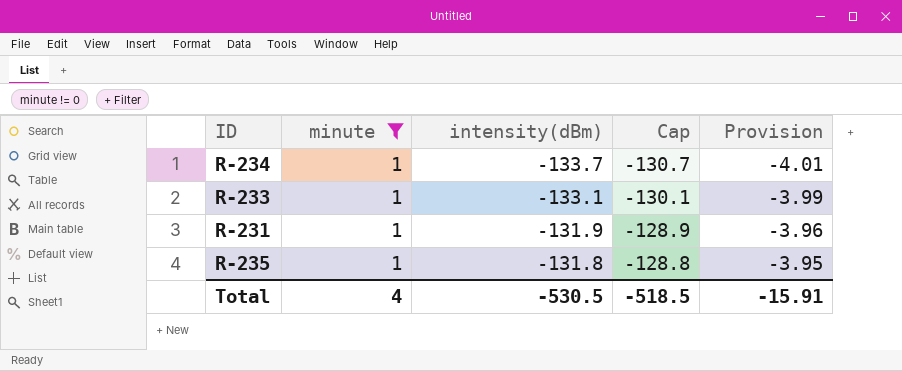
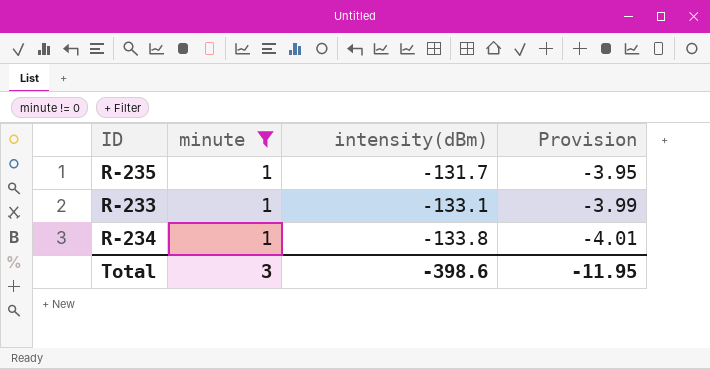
row order: intensity(dBm) ascending -> intensity(dBm) descending
column Cap | formula: [intensity(dBm)] + 3 -> none
row R-231: 1 | -131.9 | -128.9 | -3.96 -> none
R-235 | intensity(dBm): -131.8 -> -131.7
R-234 | intensity(dBm): -133.7 -> -133.8
Total | minute: 4 -> 3
Total | intensity(dBm): -530.5 -> -398.6
Total | Provision: -15.91 -> -11.95

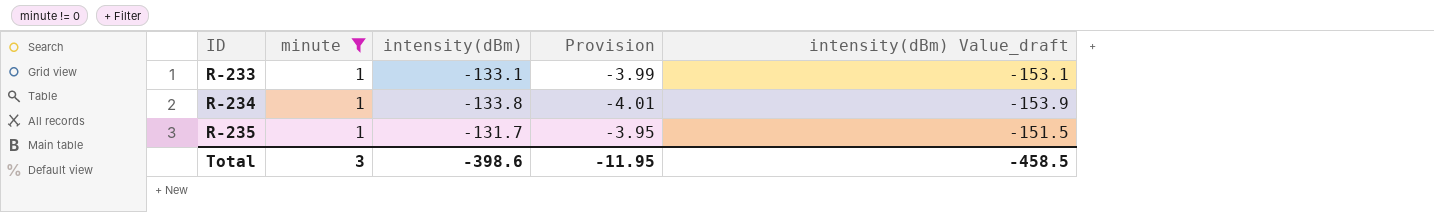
row order: intensity(dBm) descending -> ID ascending
column intensity(dBm) Value_draft | formula: none -> [intensity(dBm)] * 1.15

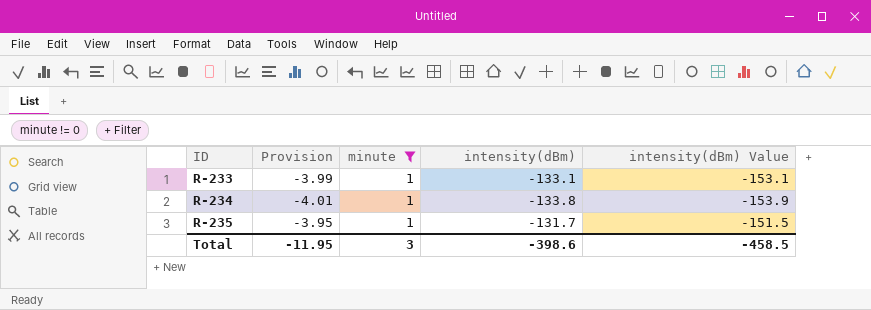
column Provision | position: 4 -> 2
column name: intensity(dBm) Value_draft -> intensity(dBm) Value

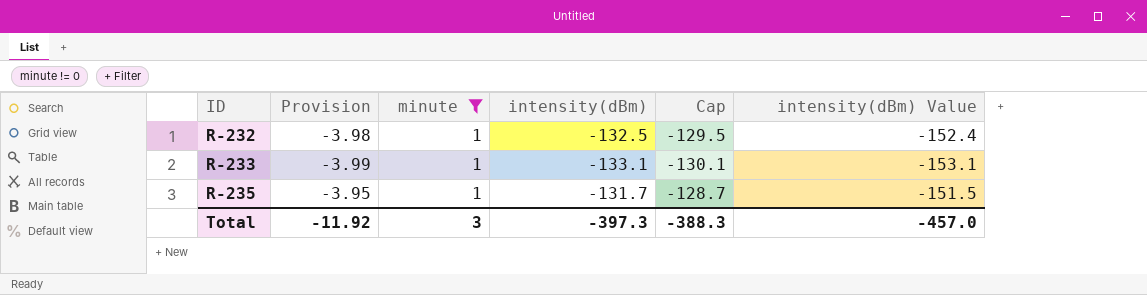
column Cap | formula: none -> [intensity(dBm)] + 3
row R-234: -4.01 | 1 | -133.8 | -153.9 -> none
row R-232: none -> -3.98 | 1 | -132.5 | -129.5 | -152.4
Total | Provision: -11.95 -> -11.92
Total | intensity(dBm): -398.6 -> -397.3
Total | intensity(dBm) Value: -458.5 -> -457.0

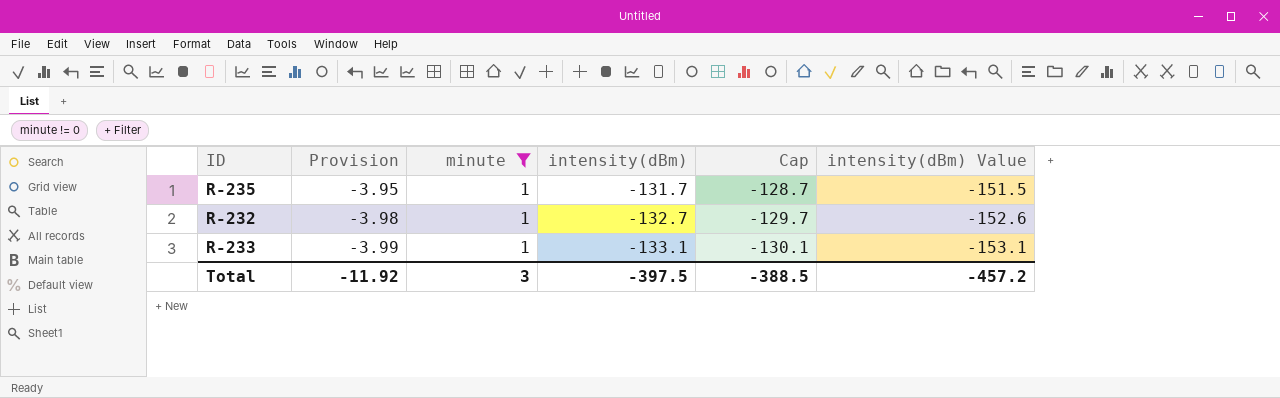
row order: ID ascending -> Provision descending
R-232 | intensity(dBm): -132.5 -> -132.7
R-232 | Cap: -129.5 -> -129.7
R-232 | intensity(dBm) Value: -152.4 -> -152.6
Total | intensity(dBm): -397.3 -> -397.5
Total | Cap: -388.3 -> -388.5
Total | intensity(dBm) Value: -457.0 -> -457.2

